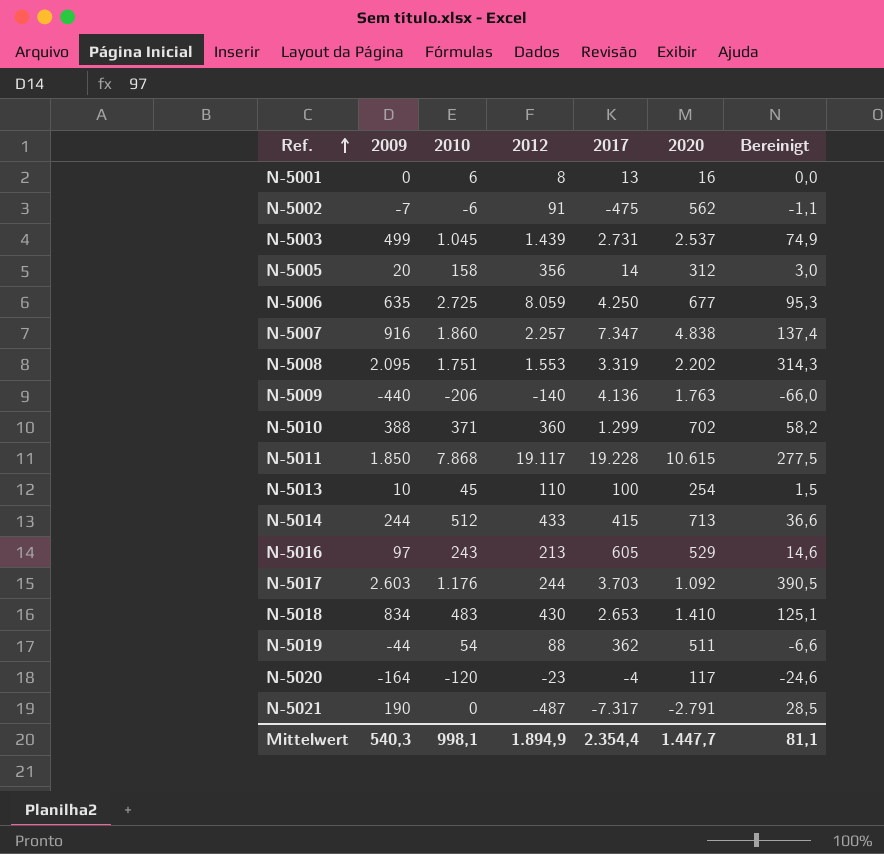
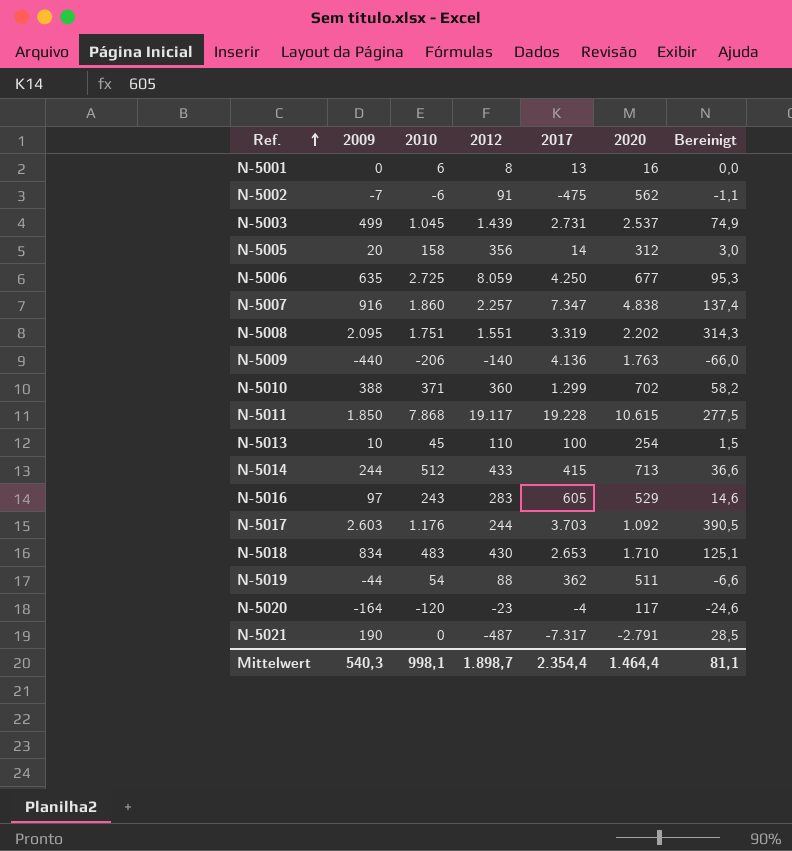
N-5008 | 2012: 1.553 -> 1.551
N-5016 | 2012: 213 -> 283
N-5018 | 2020: 1.410 -> 1.710
Mittelwert | 2012: 1.894,9 -> 1.898,7
Mittelwert | 2020: 1.447,7 -> 1.464,4

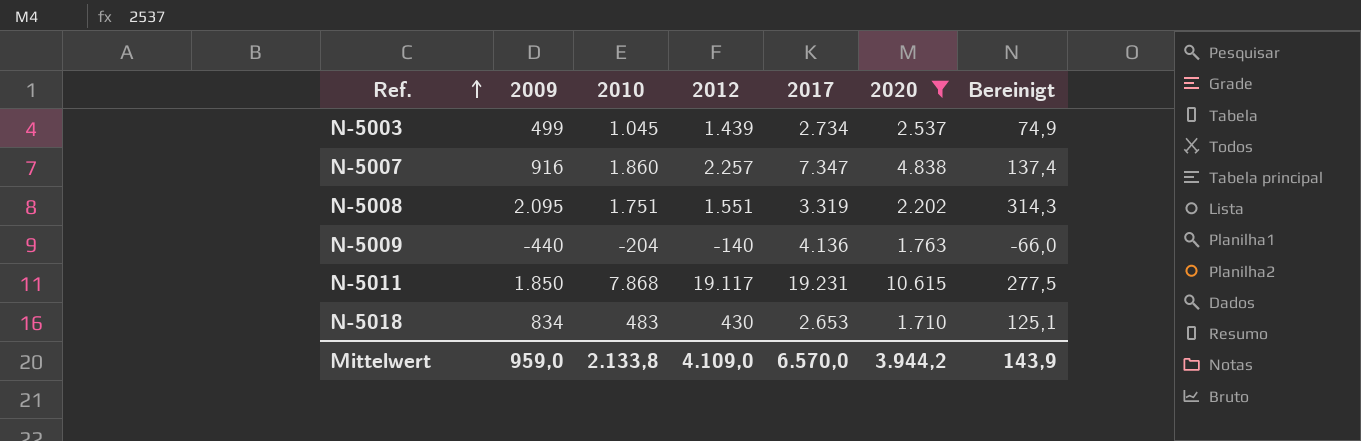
filter: none -> 2020 >= 1.710
N-5003 | 2017: 2.731 -> 2.734
N-5009 | 2010: -206 -> -204
N-5011 | 2017: 19.228 -> 19.231
Mittelwert | 2009: 540,3 -> 959,0
Mittelwert | 2010: 998,1 -> 2.133,8
Mittelwert | 2012: 1.898,7 -> 4.109,0
Mittelwert | 2017: 2.354,4 -> 6.570,0
Mittelwert | 2020: 1.464,4 -> 3.944,2
Mittelwert | Bereinigt: 81,1 -> 143,9

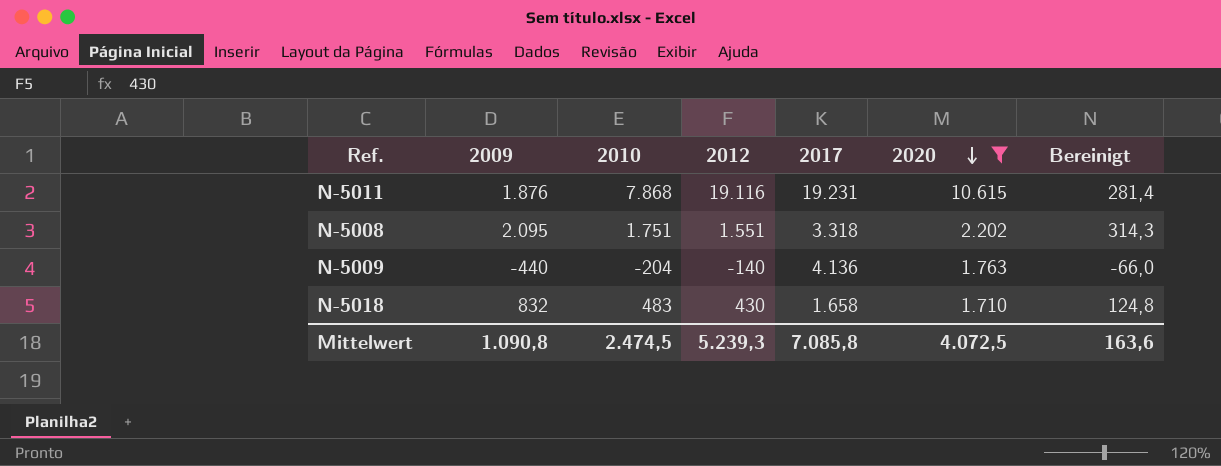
row order: Ref. ascending -> 2020 descending
row N-5003: 499 | 1.045 | 1.439 | 2.734 | 2.537 | 74,9 -> none
row N-5007: 916 | 1.860 | 2.257 | 7.347 | 4.838 | 137,4 -> none
N-5011 | 2009: 1.850 -> 1.876
N-5011 | 2012: 19.117 -> 19.116
N-5011 | Bereinigt: 277,5 -> 281,4
N-5008 | 2017: 3.319 -> 3.318
N-5018 | 2009: 834 -> 832
N-5018 | 2017: 2.653 -> 1.658
N-5018 | Bereinigt: 125,1 -> 124,8
Mittelwert | 2009: 959,0 -> 1.090,8
Mittelwert | 2010: 2.133,8 -> 2.474,5
Mittelwert | 2012: 4.109,0 -> 5.239,3
Mittelwert | 2017: 6.570,0 -> 7.085,8
Mittelwert | 2020: 3.944,2 -> 4.072,5
Mittelwert | Bereinigt: 143,9 -> 163,6

